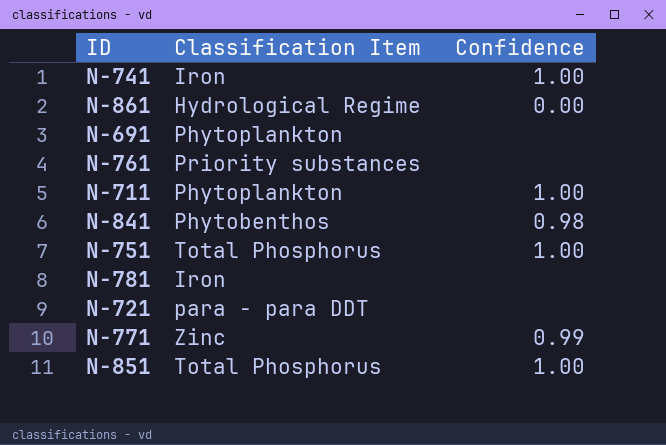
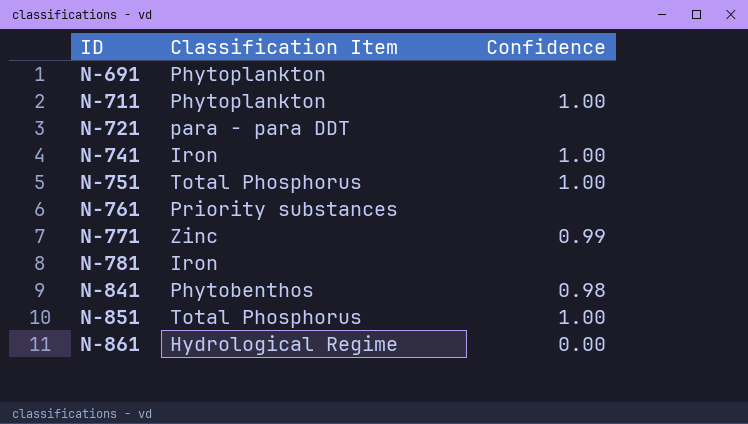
row order: none -> ID ascending

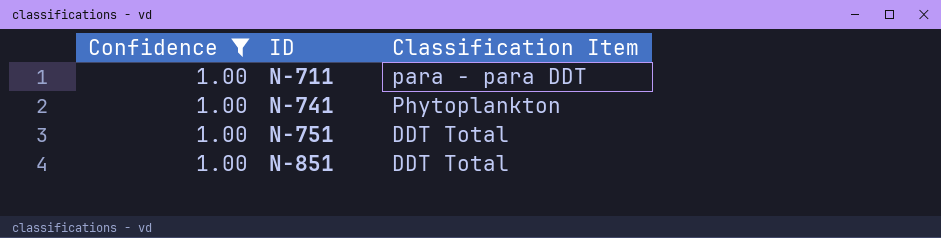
filter: none -> Confidence = 1.00
column Confidence | position: 3 -> 1
N-711 | Classification Item: Phytoplankton -> para - para DDT
N-741 | Classification Item: Iron -> Phytoplankton
N-751 | Classification Item: Total Phosphorus -> DDT Total
N-851 | Classification Item: Total Phosphorus -> DDT Total

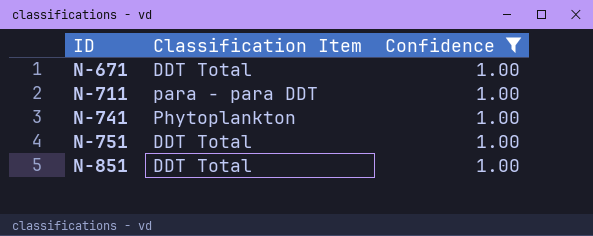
column Confidence | position: 1 -> 3
row N-671: none -> DDT Total | 1.00

